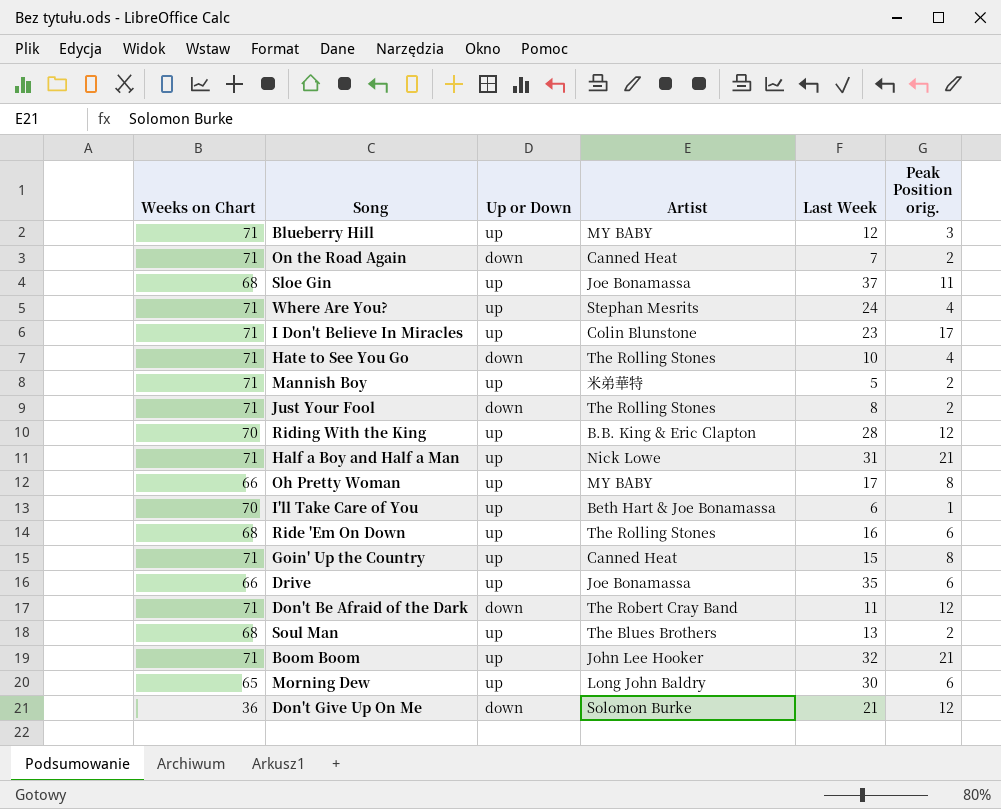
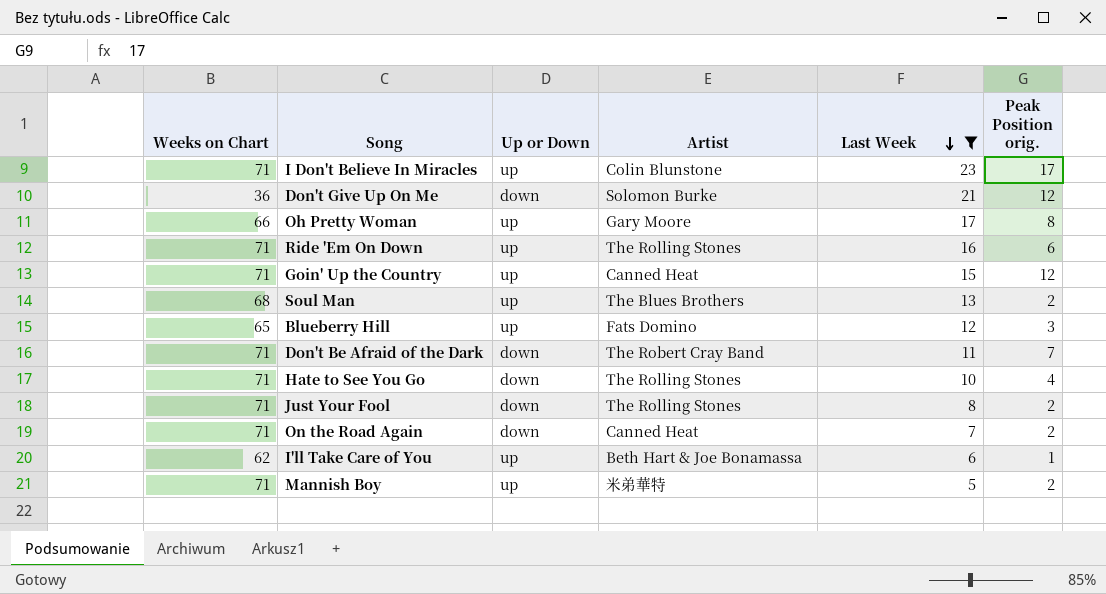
filter: none -> Last Week <= 23
row order: none -> Last Week descending
Oh Pretty Woman | Artist: MY BABY -> Gary Moore
Ride 'Em On Down | Weeks on Chart: 68 -> 71
Goin' Up the Country | Peak Position orig.: 8 -> 12
Blueberry Hill | Weeks on Chart: 71 -> 65
Blueberry Hill | Artist: MY BABY -> Fats Domino
Don't Be Afraid of the Dark | Peak Position orig.: 12 -> 7
I'll Take Care of You | Weeks on Chart: 70 -> 62

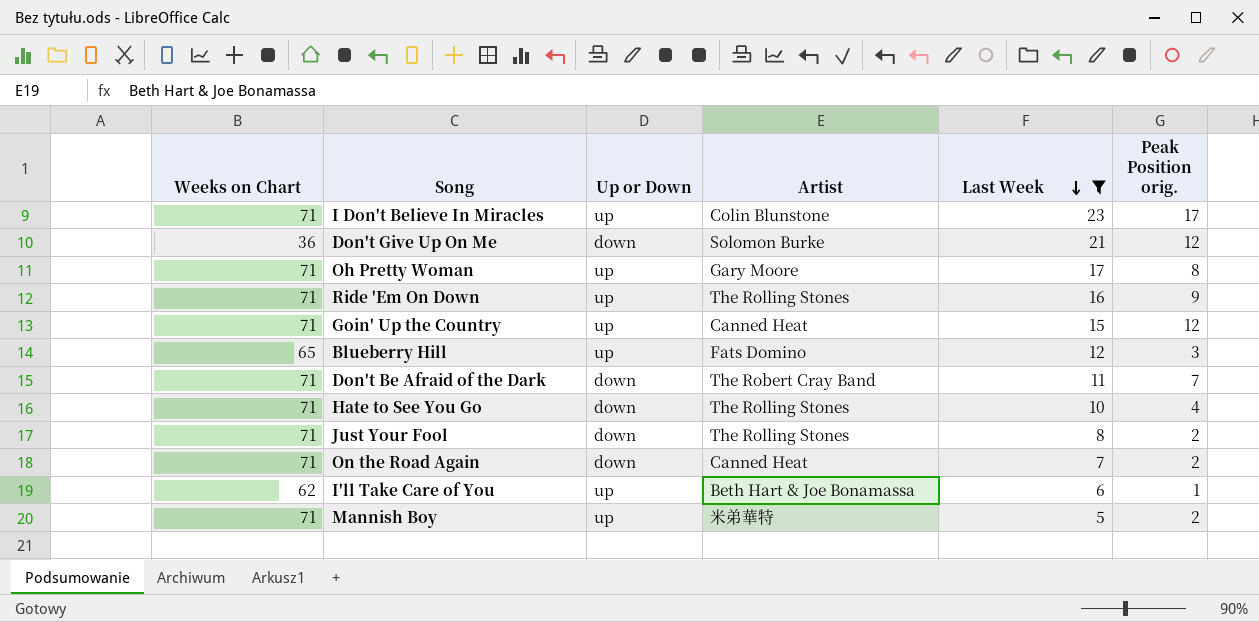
row Soul Man: 68 | up | The Blues Brothers | 13 | 2 -> none
Oh Pretty Woman | Weeks on Chart: 66 -> 71
Ride 'Em On Down | Peak Position orig.: 6 -> 9

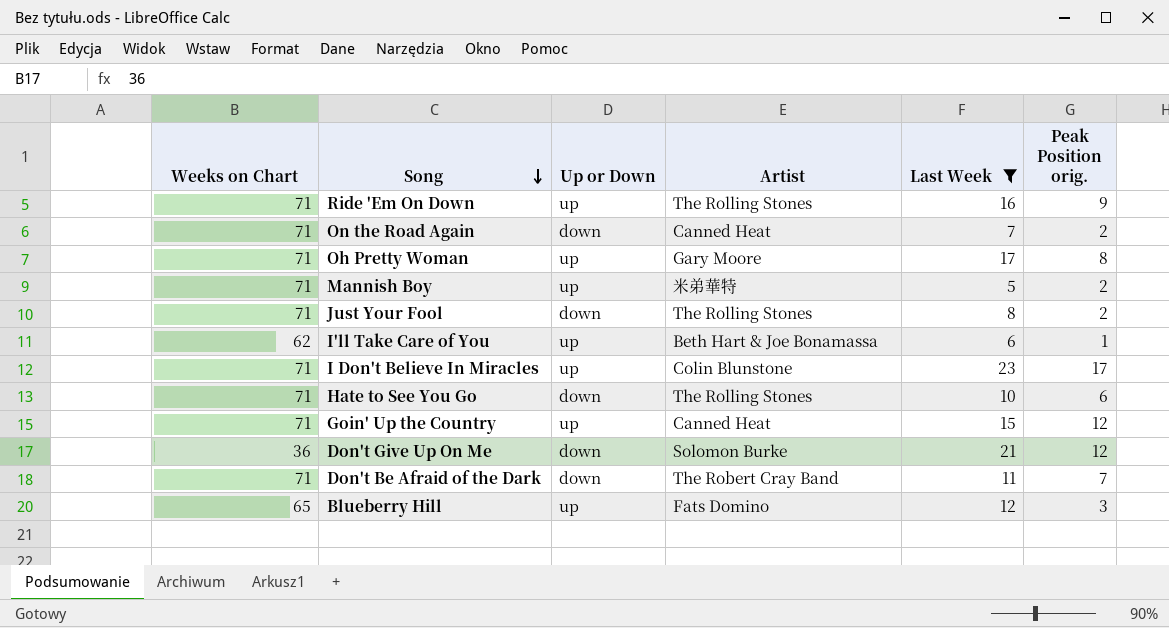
row order: Last Week descending -> Song descending
Hate to See You Go | Peak Position orig.: 4 -> 6

